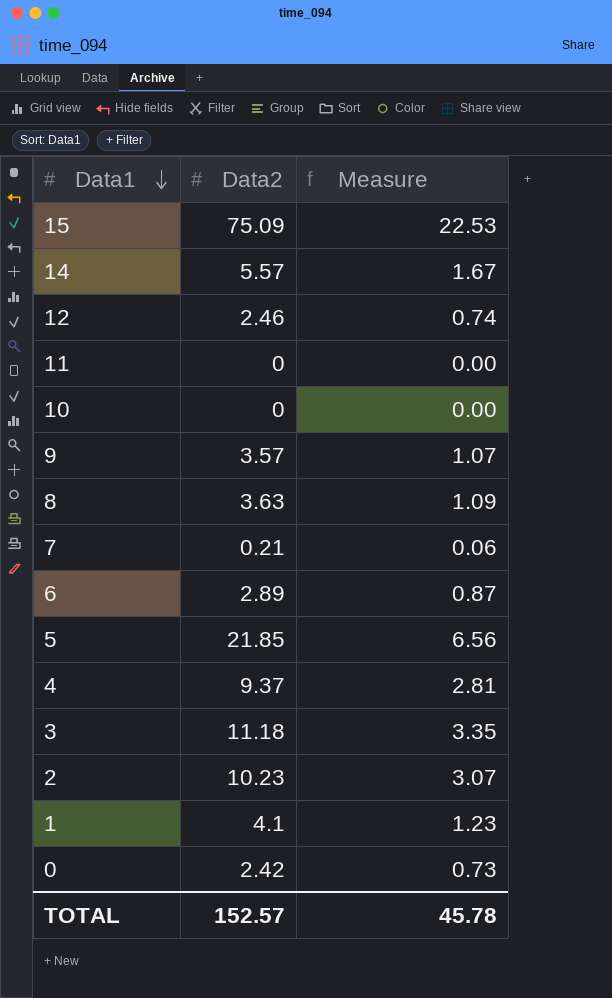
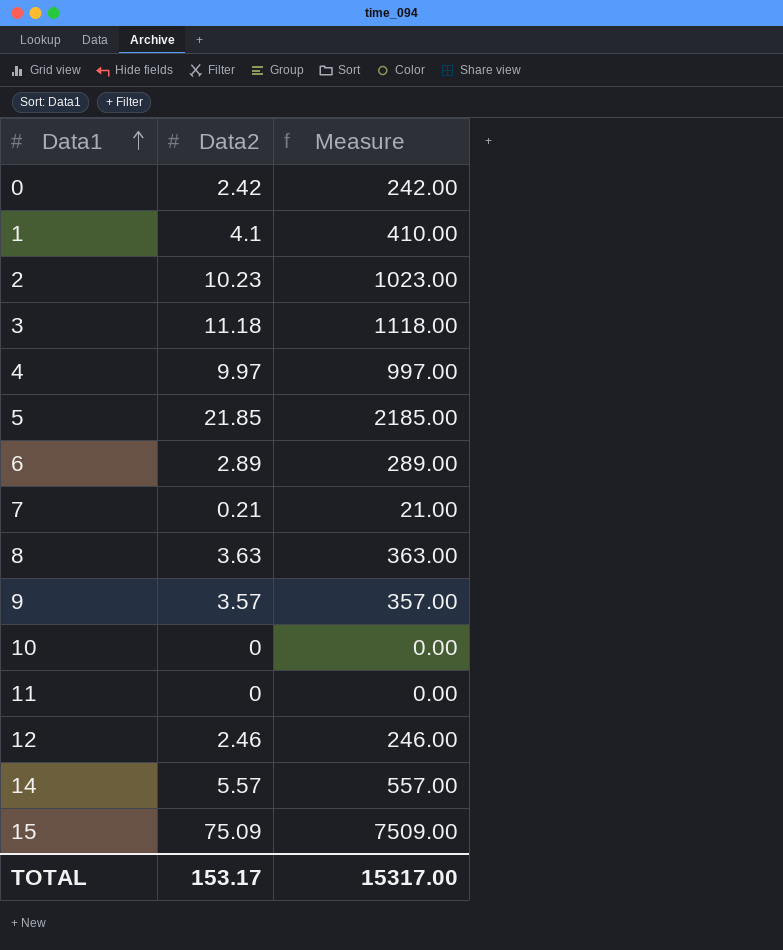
row order: Data1 descending -> Data1 ascending
column Measure | formula: [Data2] * 0.3 -> [Data2] * 100
4 | Data2: 9.37 -> 9.97
TOTAL | Data2: 152.57 -> 153.17
TOTAL | Measure: 45.78 -> 15317.00

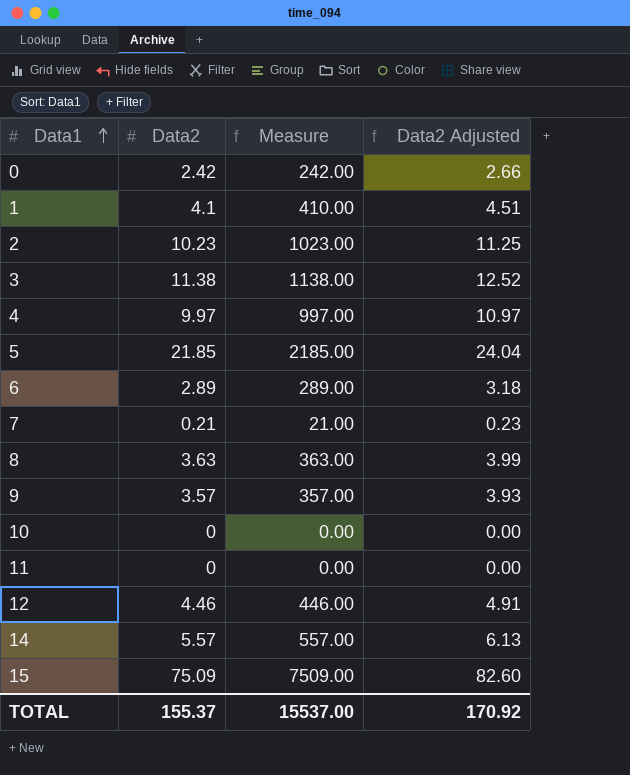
column Data2 Adjusted | formula: none -> [Data2] * 1.1
3 | Data2: 11.18 -> 11.38
3 | Measure: 1118.00 -> 1138.00
12 | Data2: 2.46 -> 4.46
12 | Measure: 246.00 -> 446.00
TOTAL | Data2: 153.17 -> 155.37
TOTAL | Measure: 15317.00 -> 15537.00

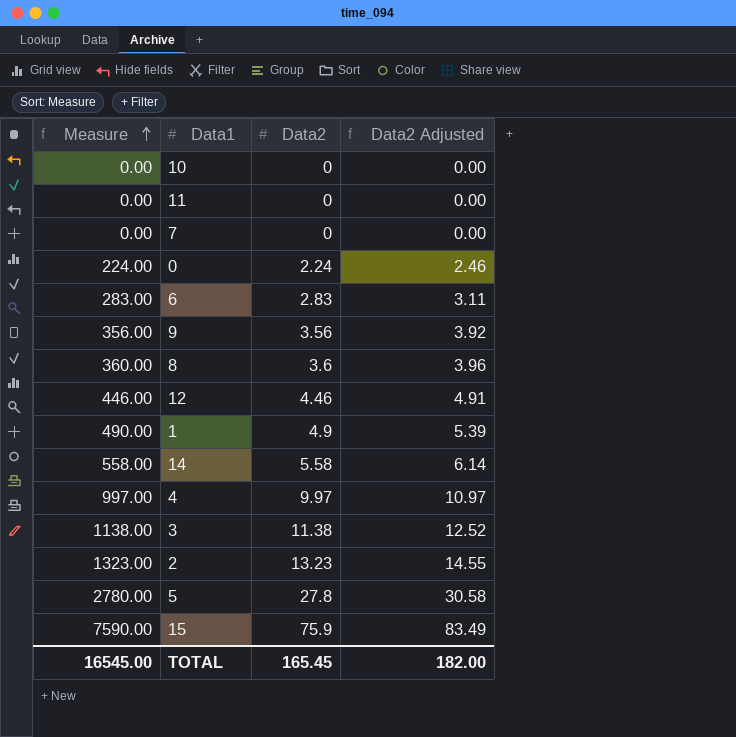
row order: Data1 ascending -> Measure ascending
column Measure | position: 3 -> 1
7 | Measure: 21.00 -> 0.00
7 | Data2: 0.21 -> 0
7 | Data2 Adjusted: 0.23 -> 0.00
0 | Measure: 242.00 -> 224.00
0 | Data2: 2.42 -> 2.24
0 | Data2 Adjusted: 2.66 -> 2.46
6 | Measure: 289.00 -> 283.00
6 | Data2: 2.89 -> 2.83
6 | Data2 Adjusted: 3.18 -> 3.11
9 | Measure: 357.00 -> 356.00
9 | Data2: 3.57 -> 3.56
9 | Data2 Adjusted: 3.93 -> 3.92
8 | Measure: 363.00 -> 360.00
8 | Data2: 3.63 -> 3.6
8 | Data2 Adjusted: 3.99 -> 3.96
1 | Measure: 410.00 -> 490.00
1 | Data2: 4.1 -> 4.9
1 | Data2 Adjusted: 4.51 -> 5.39
14 | Measure: 557.00 -> 558.00
14 | Data2: 5.57 -> 5.58
14 | Data2 Adjusted: 6.13 -> 6.14
2 | Measure: 1023.00 -> 1323.00
2 | Data2: 10.23 -> 13.23
2 | Data2 Adjusted: 11.25 -> 14.55
5 | Measure: 2185.00 -> 2780.00
5 | Data2: 21.85 -> 27.8
5 | Data2 Adjusted: 24.04 -> 30.58
15 | Measure: 7509.00 -> 7590.00
15 | Data2: 75.09 -> 75.9
15 | Data2 Adjusted: 82.60 -> 83.49
TOTAL | Measure: 15537.00 -> 16545.00
TOTAL | Data2: 155.37 -> 165.45
TOTAL | Data2 Adjusted: 170.92 -> 182.00

